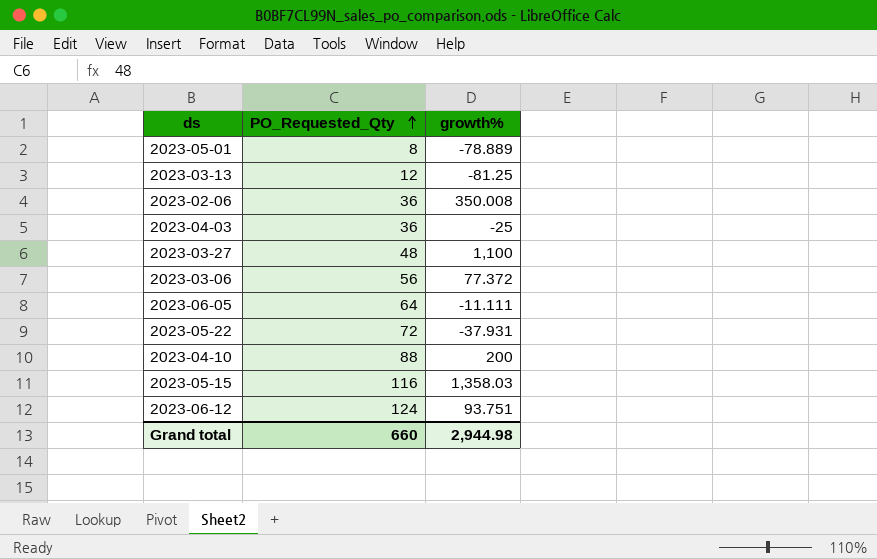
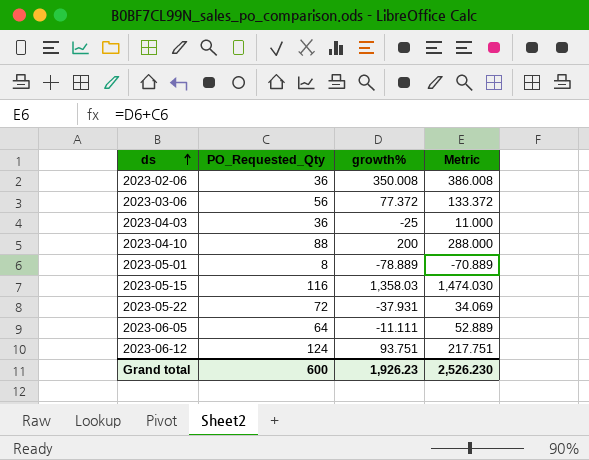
row order: PO_Requested_Qty ascending -> ds ascending
column Metric | formula: none -> [PO_Requested_Qty] + [growth%]
row 2023-03-13: 12 | -81.25 -> none
row 2023-03-27: 48 | 1,100 -> none
Grand total | PO_Requested_Qty: 660 -> 600
Grand total | growth%: 2,944.98 -> 1,926.23

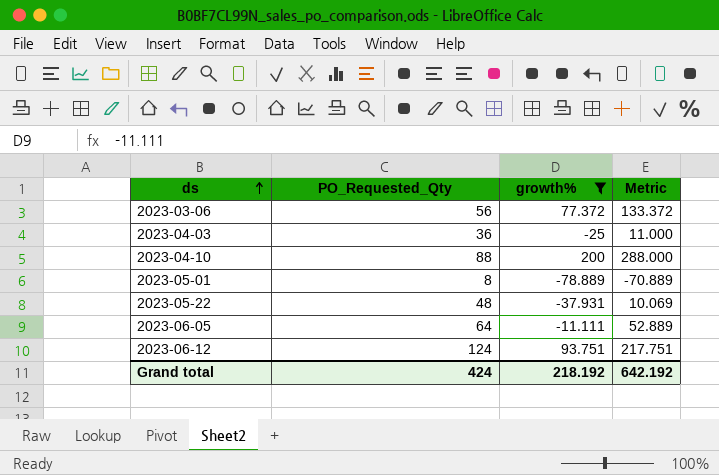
filter: none -> growth% <= 200
2023-05-22 | PO_Requested_Qty: 72 -> 48
2023-05-22 | Metric: 34.069 -> 10.069
Grand total | PO_Requested_Qty: 600 -> 424
Grand total | growth%: 1,926.23 -> 218.192
Grand total | Metric: 2,526.230 -> 642.192

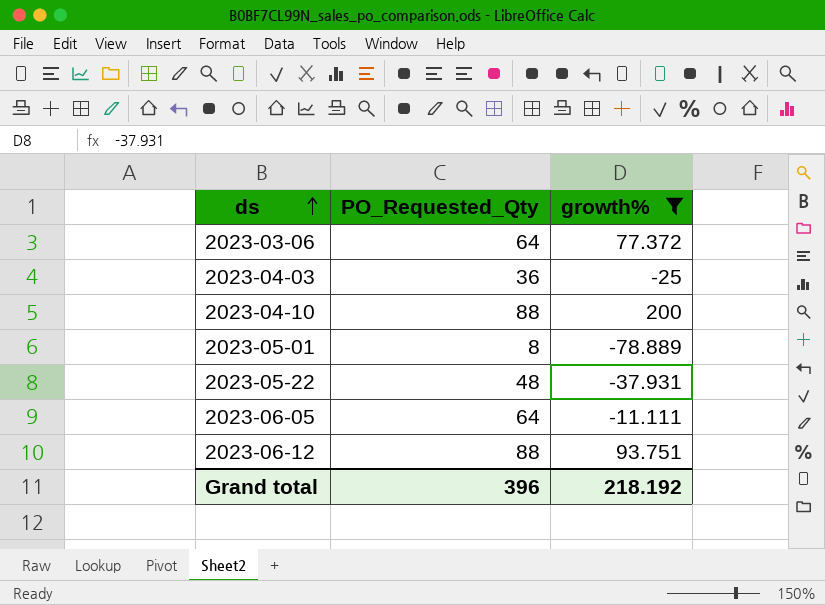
column Metric | formula: [PO_Requested_Qty] + [growth%] -> none
2023-03-06 | PO_Requested_Qty: 56 -> 64
2023-06-12 | PO_Requested_Qty: 124 -> 88
Grand total | PO_Requested_Qty: 424 -> 396

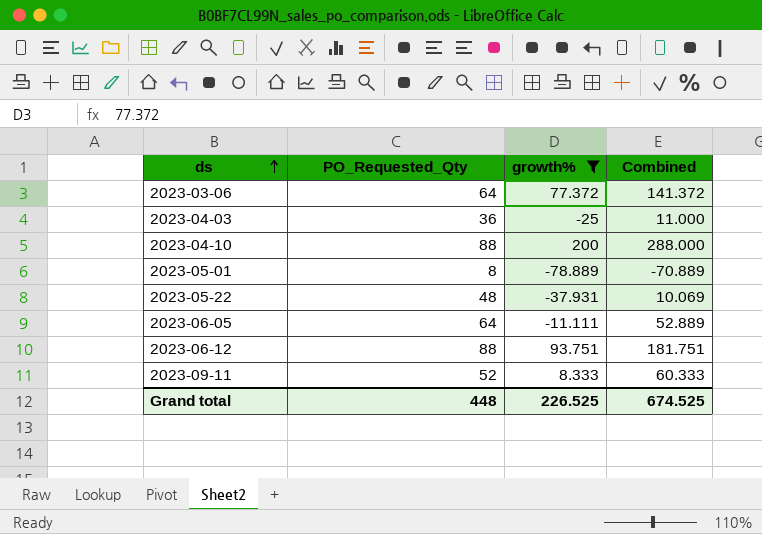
column Combined | formula: none -> [PO_Requested_Qty] + [growth%]
row 2023-09-11: none -> 52 | 8.333 | 60.333
Grand total | PO_Requested_Qty: 396 -> 448
Grand total | growth%: 218.192 -> 226.525

